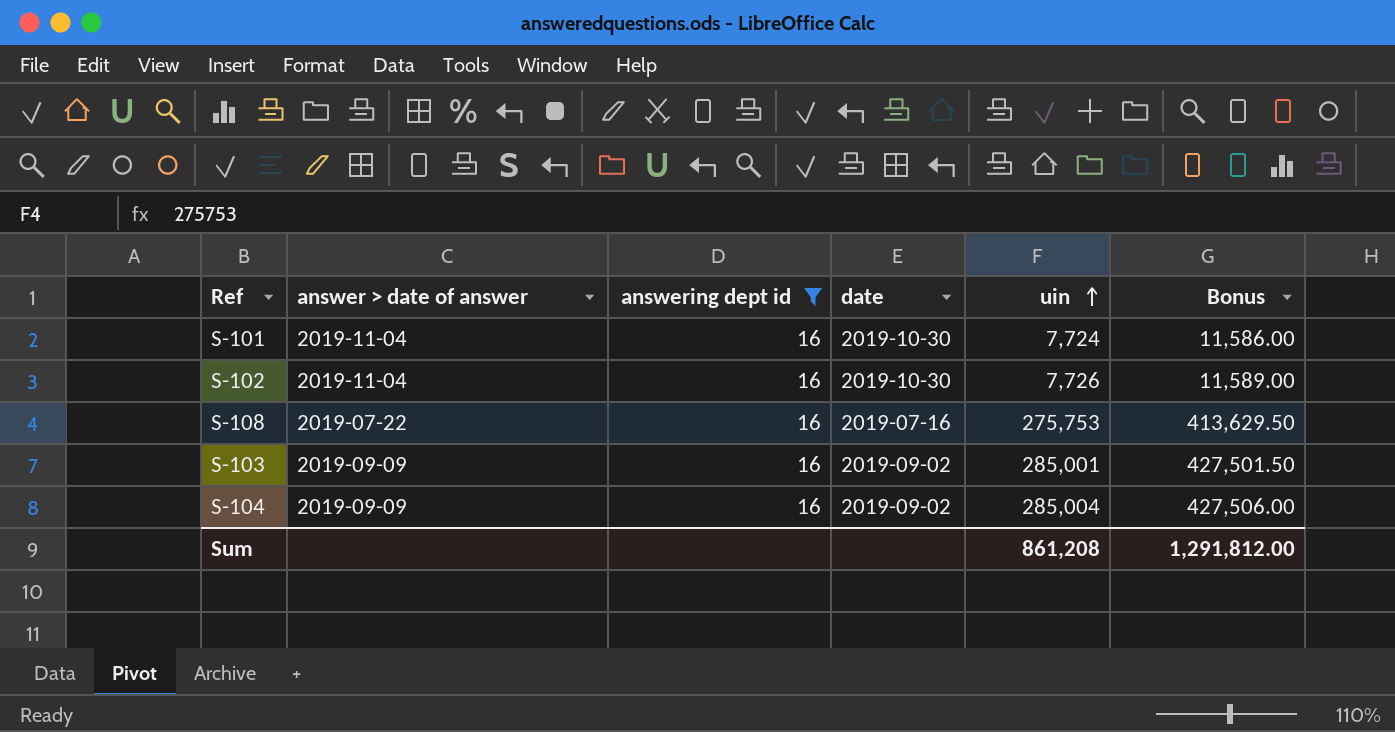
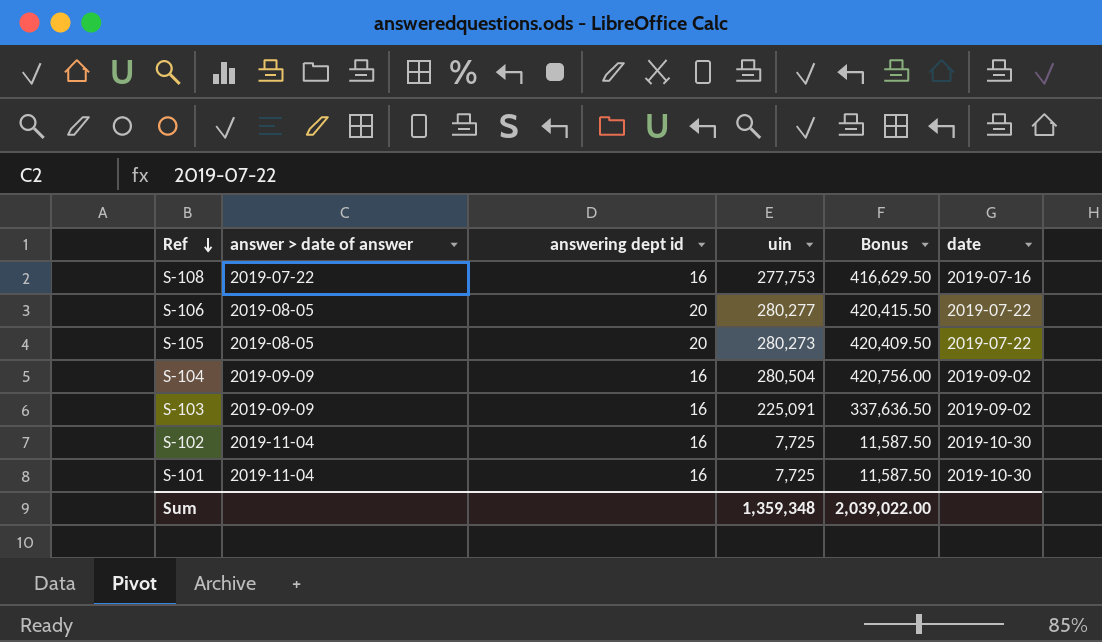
filter: answering dept id = 16 -> none
row order: uin ascending -> Ref descending
column date | position: 4 -> 6
S-108 | uin: 275,753 -> 277,753
S-108 | Bonus: 413,629.50 -> 416,629.50
S-104 | uin: 285,004 -> 280,504
S-104 | Bonus: 427,506.00 -> 420,756.00
S-103 | uin: 285,001 -> 225,091
S-103 | Bonus: 427,501.50 -> 337,636.50
S-102 | uin: 7,726 -> 7,725
S-102 | Bonus: 11,589.00 -> 11,587.50
S-101 | uin: 7,724 -> 7,725
S-101 | Bonus: 11,586.00 -> 11,587.50
Sum | uin: 861,208 -> 1,359,348
Sum | Bonus: 1,291,812.00 -> 2,039,022.00

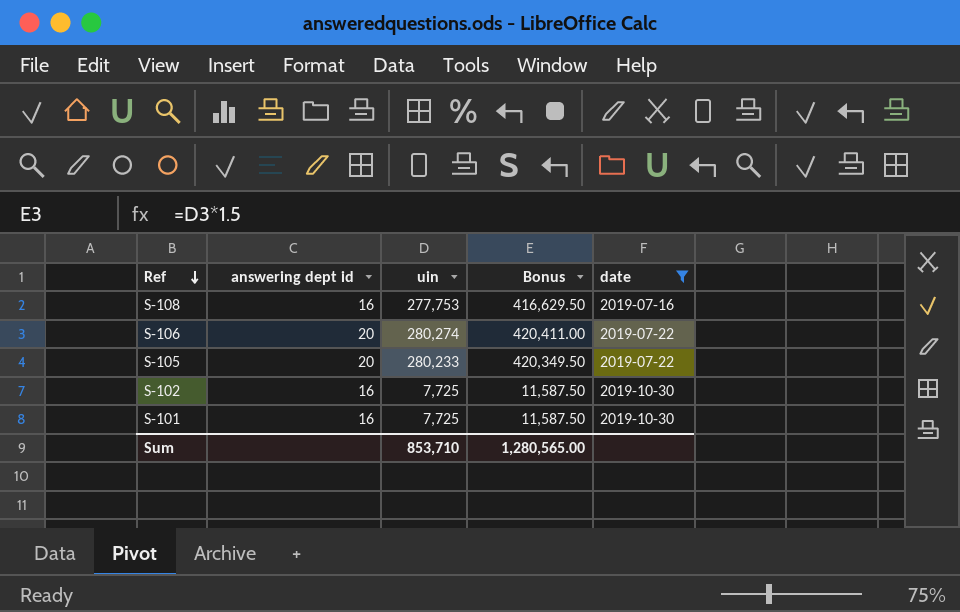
filter: none -> date != 2019-09-02
column answer > date of answer | position: 2 -> none
S-106 | uin: 280,277 -> 280,274
S-106 | Bonus: 420,415.50 -> 420,411.00
S-105 | uin: 280,273 -> 280,233
S-105 | Bonus: 420,409.50 -> 420,349.50
Sum | uin: 1,359,348 -> 853,710
Sum | Bonus: 2,039,022.00 -> 1,280,565.00

